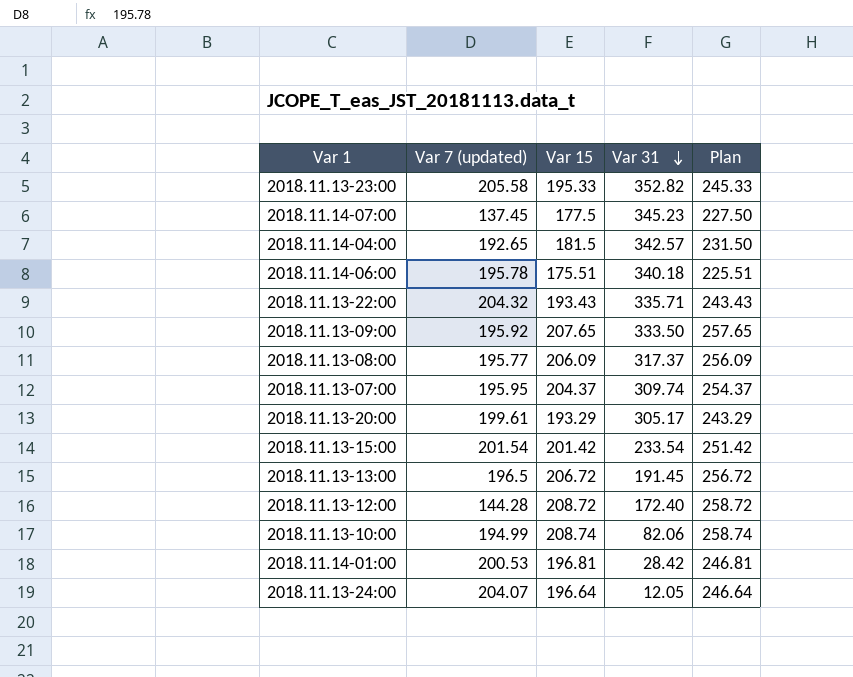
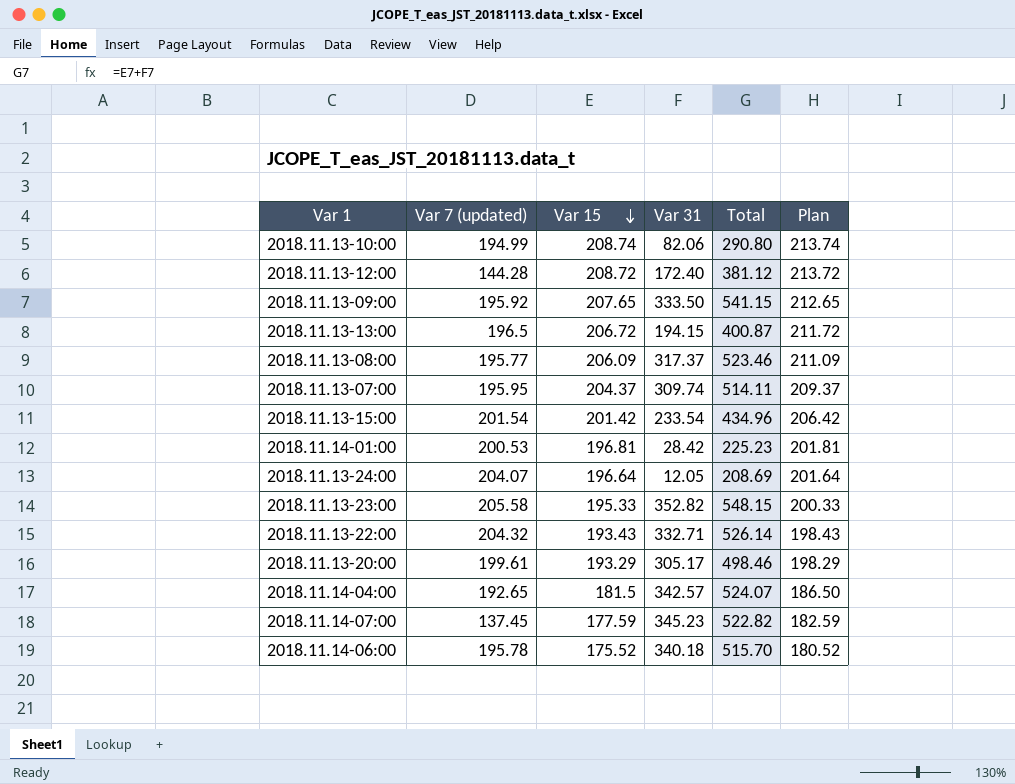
row order: Var 31 descending -> Var 15 descending
column Total | formula: none -> [Var 15] + [Var 31]
column Plan | formula: [Var 15] + 50 -> [Var 15] + 5
2018.11.13-13:00 | Var 31: 191.45 -> 194.15
2018.11.13-22:00 | Var 31: 335.71 -> 332.71
2018.11.14-07:00 | Var 15: 177.5 -> 177.59
2018.11.14-06:00 | Var 15: 175.51 -> 175.52

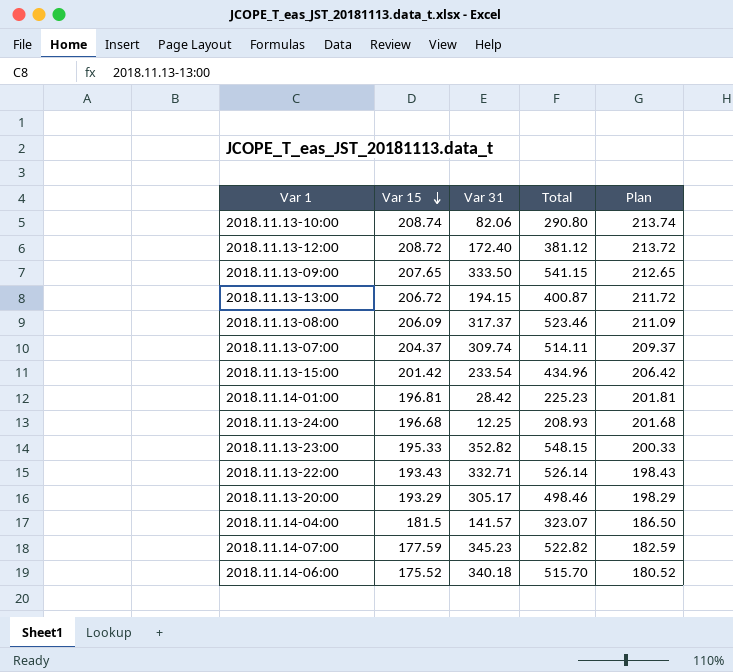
column Var 7 (updated) | position: 2 -> none
2018.11.13-24:00 | Var 15: 196.64 -> 196.68
2018.11.13-24:00 | Var 31: 12.05 -> 12.25
2018.11.13-24:00 | Total: 208.69 -> 208.93
2018.11.13-24:00 | Plan: 201.64 -> 201.68
2018.11.14-04:00 | Var 31: 342.57 -> 141.57
2018.11.14-04:00 | Total: 524.07 -> 323.07

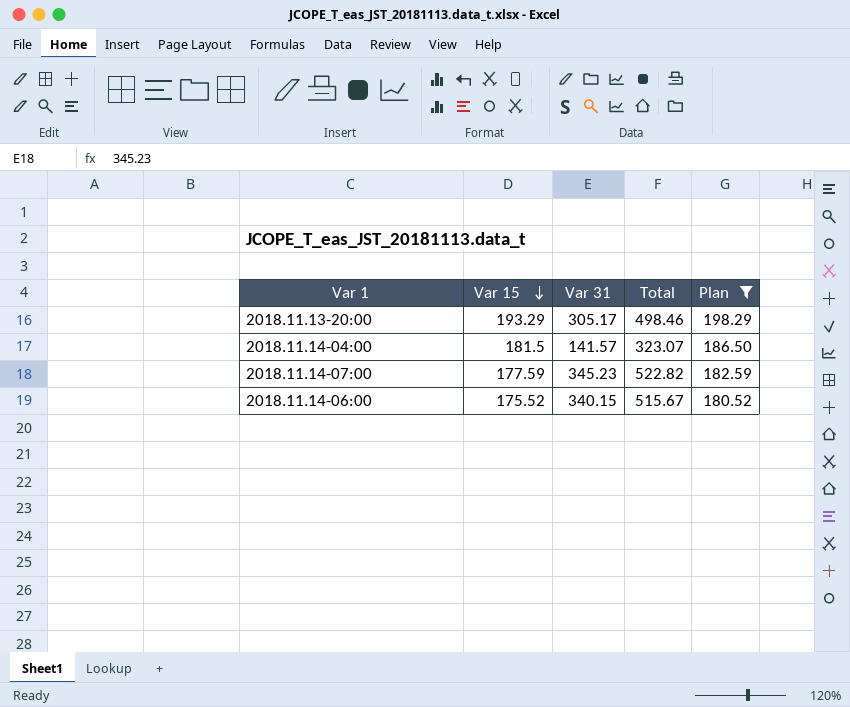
filter: none -> Plan <= 198.29
2018.11.14-06:00 | Var 31: 340.18 -> 340.15
2018.11.14-06:00 | Total: 515.70 -> 515.67

